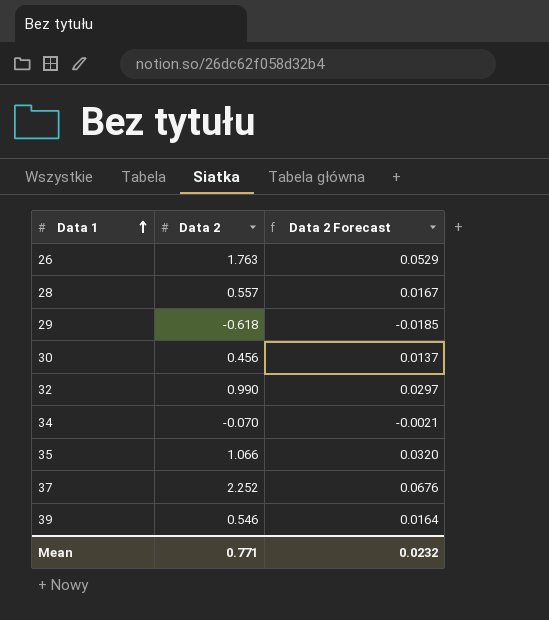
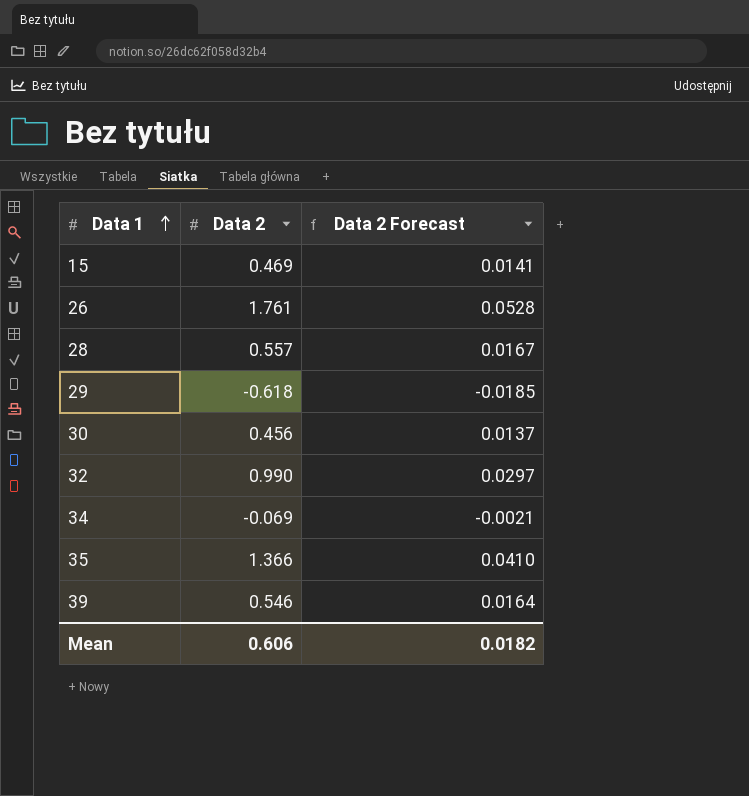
row 37: 2.252 | 0.0676 -> none
row 15: none -> 0.469 | 0.0141
26 | Data 2: 1.763 -> 1.761
26 | Data 2 Forecast: 0.0529 -> 0.0528
34 | Data 2: -0.070 -> -0.069
35 | Data 2: 1.066 -> 1.366
35 | Data 2 Forecast: 0.0320 -> 0.0410
Mean | Data 2: 0.771 -> 0.606
Mean | Data 2 Forecast: 0.0232 -> 0.0182

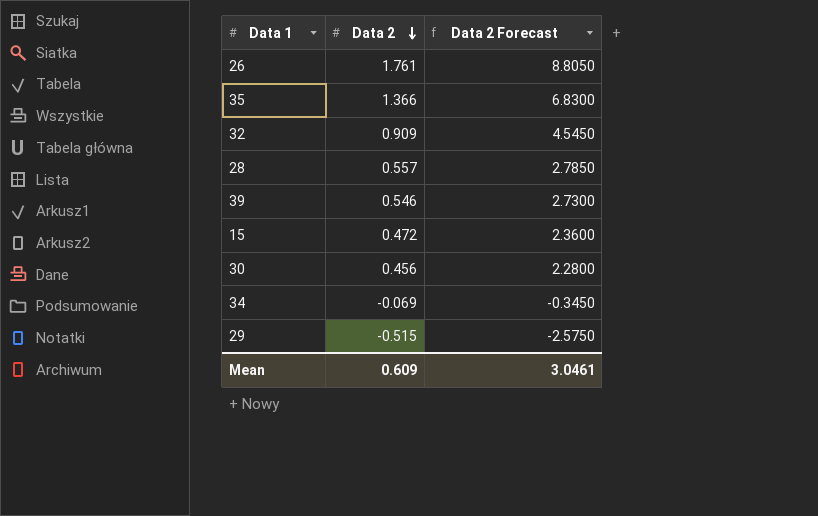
row order: Data 1 ascending -> Data 2 descending
column Data 2 Forecast | formula: [Data 2] * 0.03 -> [Data 2] * 5
32 | Data 2: 0.990 -> 0.909
15 | Data 2: 0.469 -> 0.472
29 | Data 2: -0.618 -> -0.515
Mean | Data 2: 0.606 -> 0.609
Mean | Data 2 Forecast: 0.0182 -> 3.0461

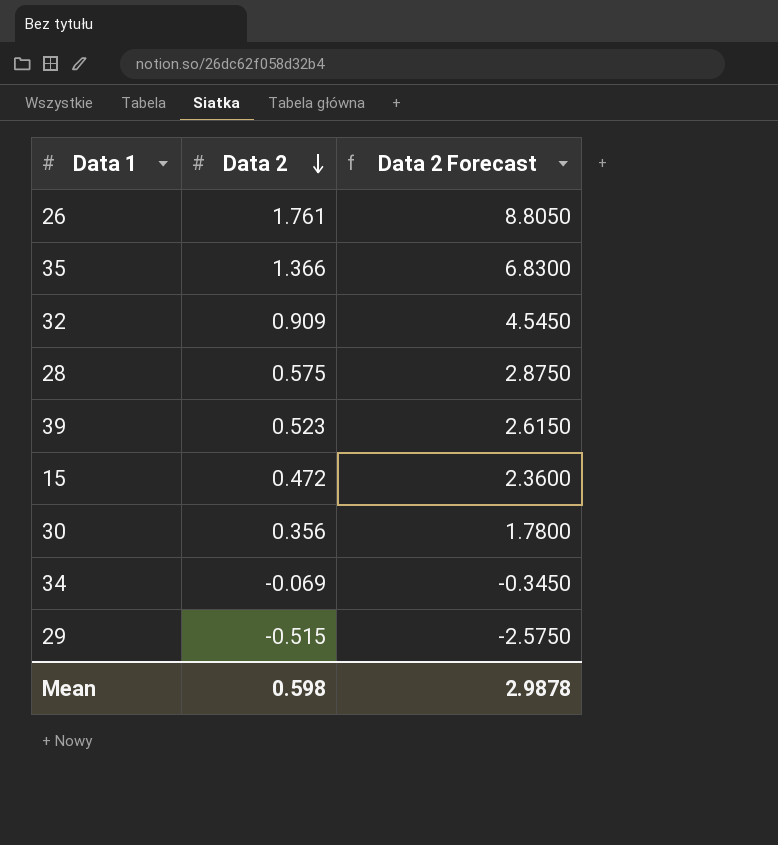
28 | Data 2: 0.557 -> 0.575
28 | Data 2 Forecast: 2.7850 -> 2.8750
39 | Data 2: 0.546 -> 0.523
39 | Data 2 Forecast: 2.7300 -> 2.6150
30 | Data 2: 0.456 -> 0.356
30 | Data 2 Forecast: 2.2800 -> 1.7800
Mean | Data 2: 0.609 -> 0.598
Mean | Data 2 Forecast: 3.0461 -> 2.9878

